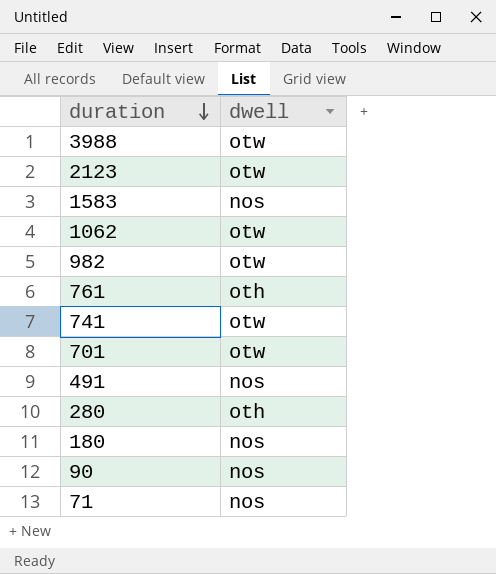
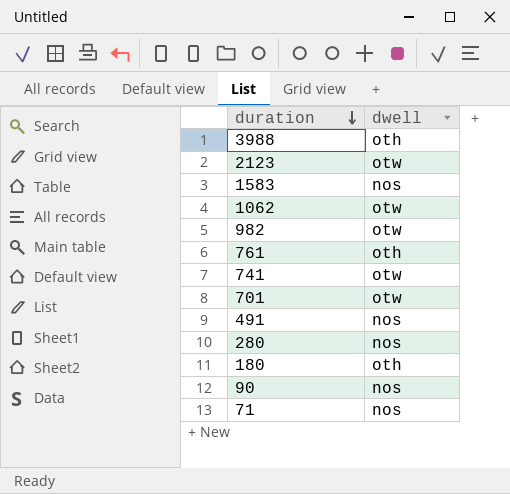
3988 | dwell: otw -> oth
280 | dwell: oth -> nos
180 | dwell: nos -> oth

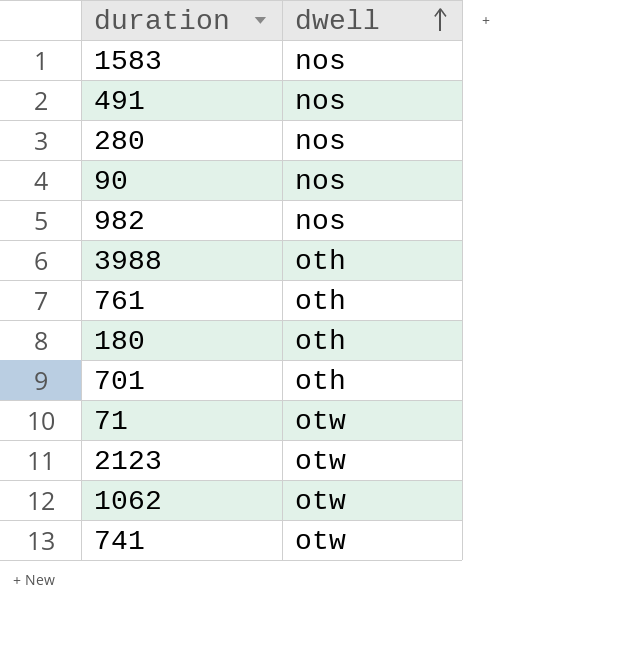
row order: duration descending -> dwell ascending
982 | dwell: otw -> nos
701 | dwell: otw -> oth
71 | dwell: nos -> otw

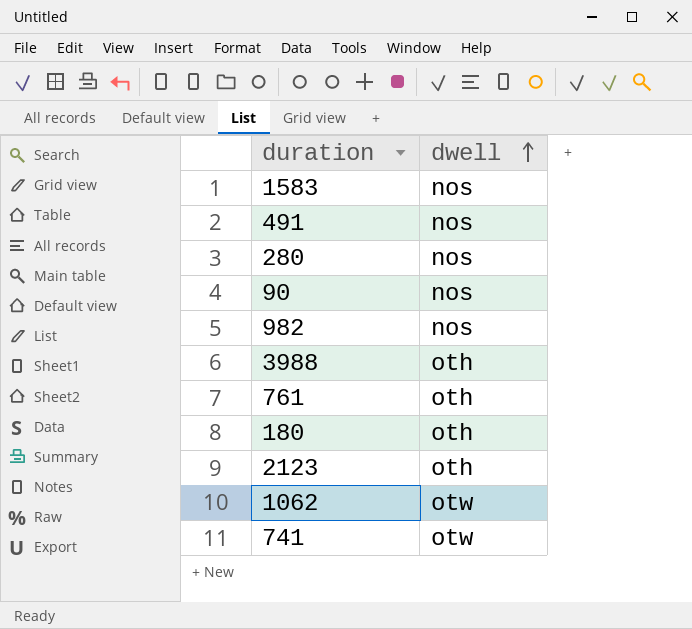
row 701: oth -> none
row 71: otw -> none
2123 | dwell: otw -> oth

